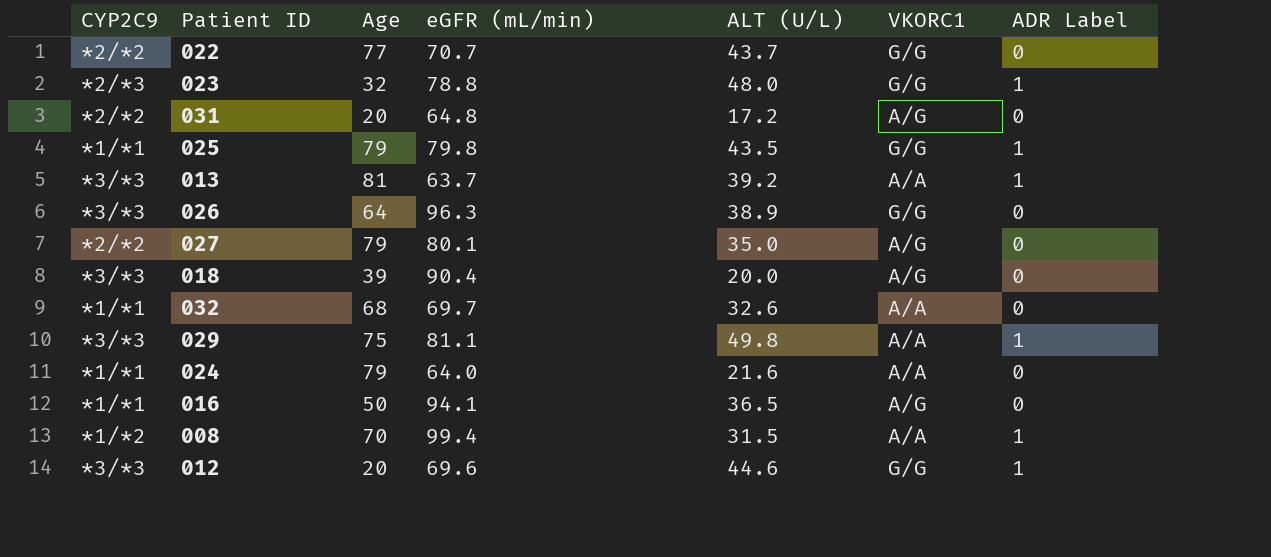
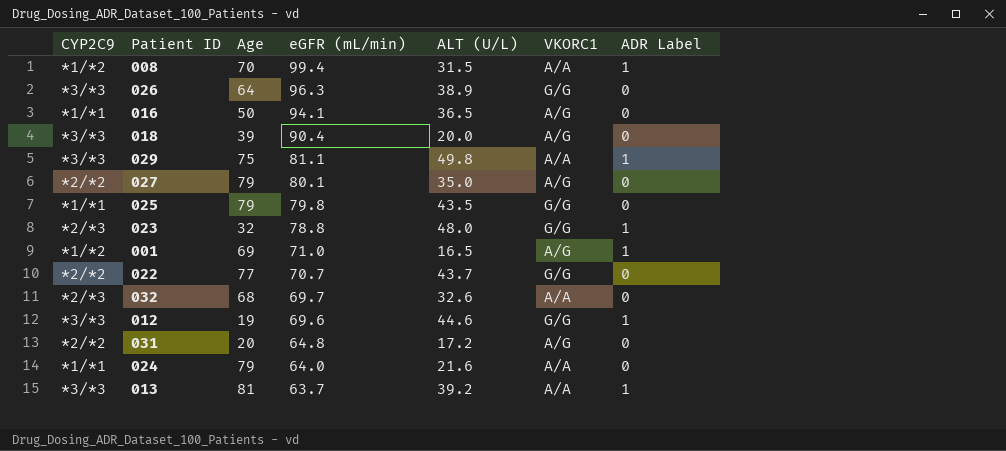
row order: none -> eGFR (mL/min) descending
025 | ADR Label: 1 -> 0
row 001: none -> *1/*2 | 69 | 71.0 | 16.5 | A/G | 1
032 | CYP2C9: *1/*1 -> *2/*3
012 | Age: 20 -> 19

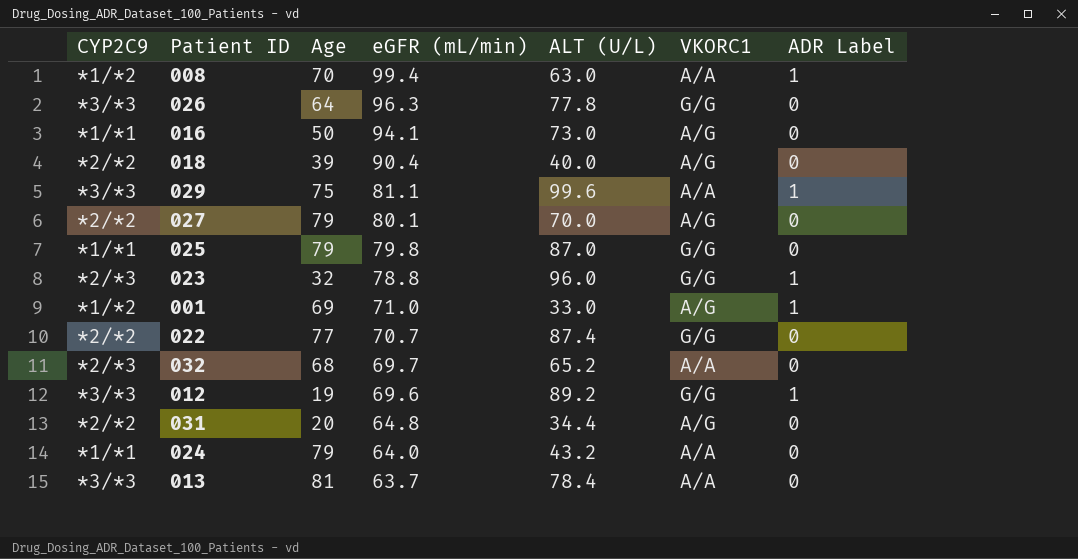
008 | ALT (U/L): 31.5 -> 63.0
026 | ALT (U/L): 38.9 -> 77.8
016 | ALT (U/L): 36.5 -> 73.0
018 | CYP2C9: *3/*3 -> *2/*2
018 | ALT (U/L): 20.0 -> 40.0
029 | ALT (U/L): 49.8 -> 99.6
027 | ALT (U/L): 35.0 -> 70.0
025 | ALT (U/L): 43.5 -> 87.0
023 | ALT (U/L): 48.0 -> 96.0
001 | ALT (U/L): 16.5 -> 33.0
022 | ALT (U/L): 43.7 -> 87.4
032 | ALT (U/L): 32.6 -> 65.2
012 | ALT (U/L): 44.6 -> 89.2
031 | ALT (U/L): 17.2 -> 34.4
024 | ALT (U/L): 21.6 -> 43.2
013 | ALT (U/L): 39.2 -> 78.4
013 | ADR Label: 1 -> 0

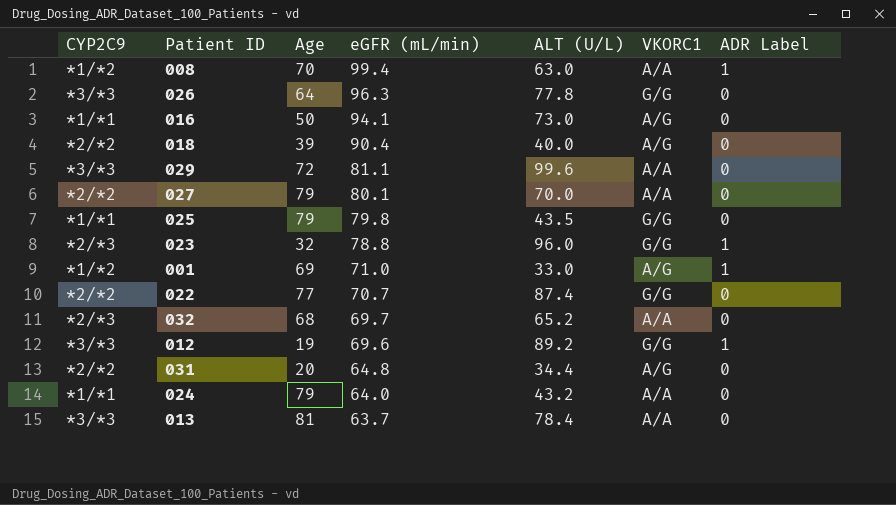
029 | Age: 75 -> 72
029 | ADR Label: 1 -> 0
027 | VKORC1: A/G -> A/A
025 | ALT (U/L): 87.0 -> 43.5

